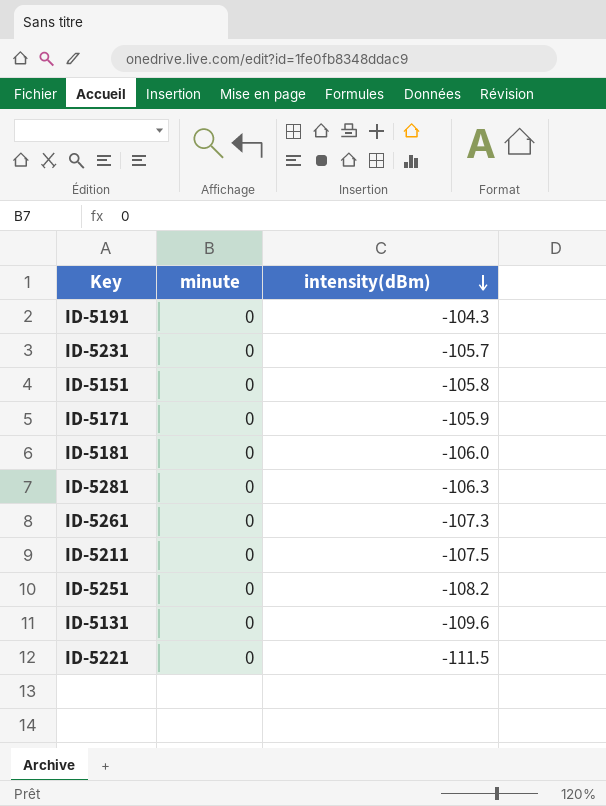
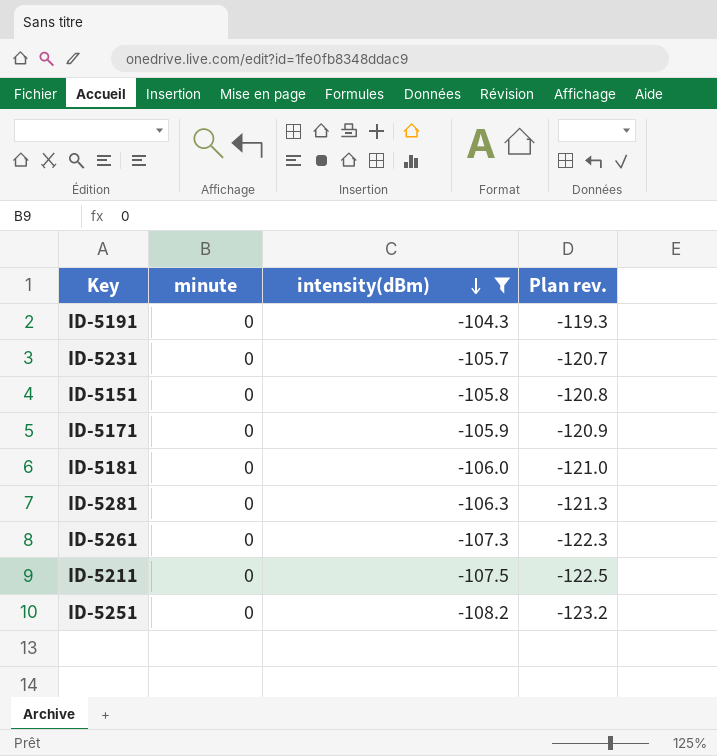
filter: none -> intensity(dBm) >= -108.2
column Plan rev. | formula: none -> [intensity(dBm)] - 15

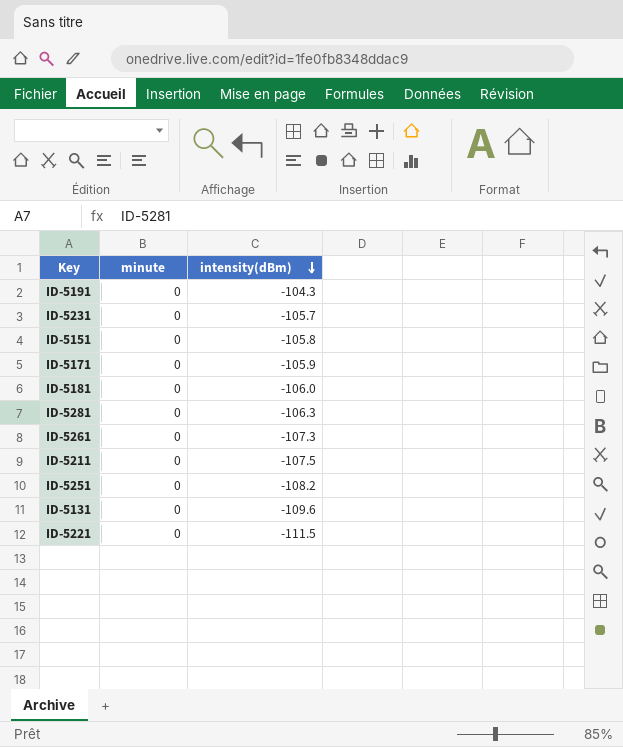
filter: intensity(dBm) >= -108.2 -> none
column Plan rev. | formula: [intensity(dBm)] - 15 -> none

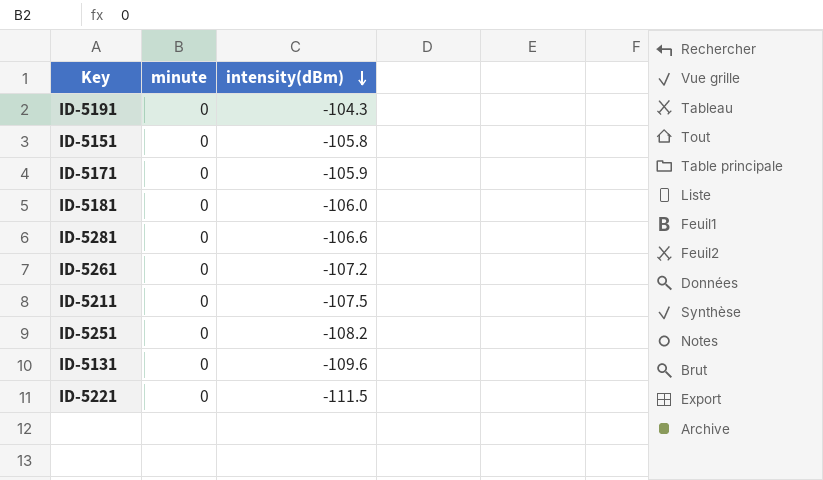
row ID-5231: 0 | -105.7 -> none
ID-5281 | intensity(dBm): -106.3 -> -106.6
ID-5261 | intensity(dBm): -107.3 -> -107.2

